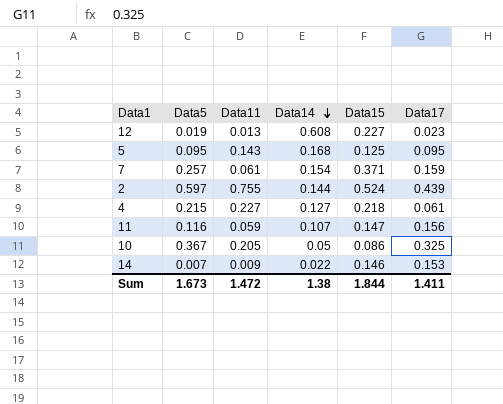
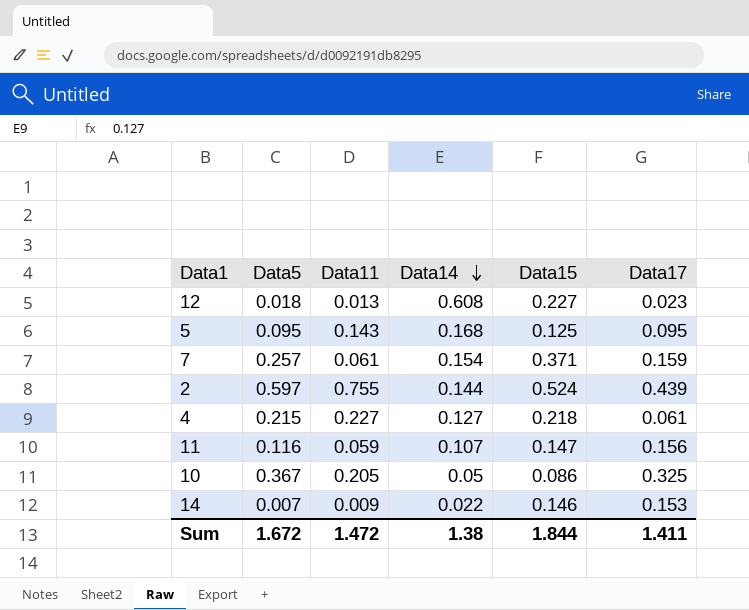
12 | Data5: 0.019 -> 0.018
Sum | Data5: 1.673 -> 1.672

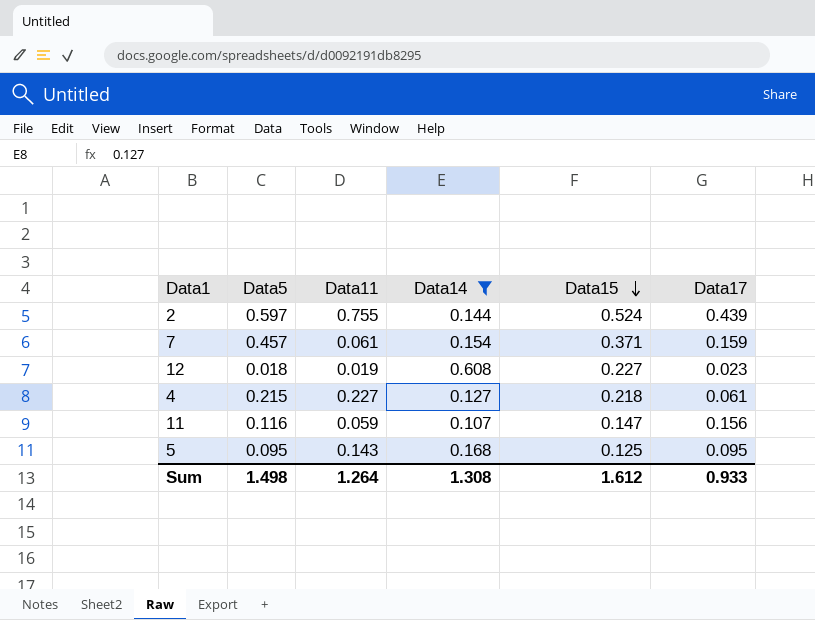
filter: none -> Data14 >= 0.107
row order: Data14 descending -> Data15 descending
7 | Data5: 0.257 -> 0.457
12 | Data11: 0.013 -> 0.019
Sum | Data5: 1.672 -> 1.498
Sum | Data11: 1.472 -> 1.264
Sum | Data14: 1.38 -> 1.308
Sum | Data15: 1.844 -> 1.612
Sum | Data17: 1.411 -> 0.933

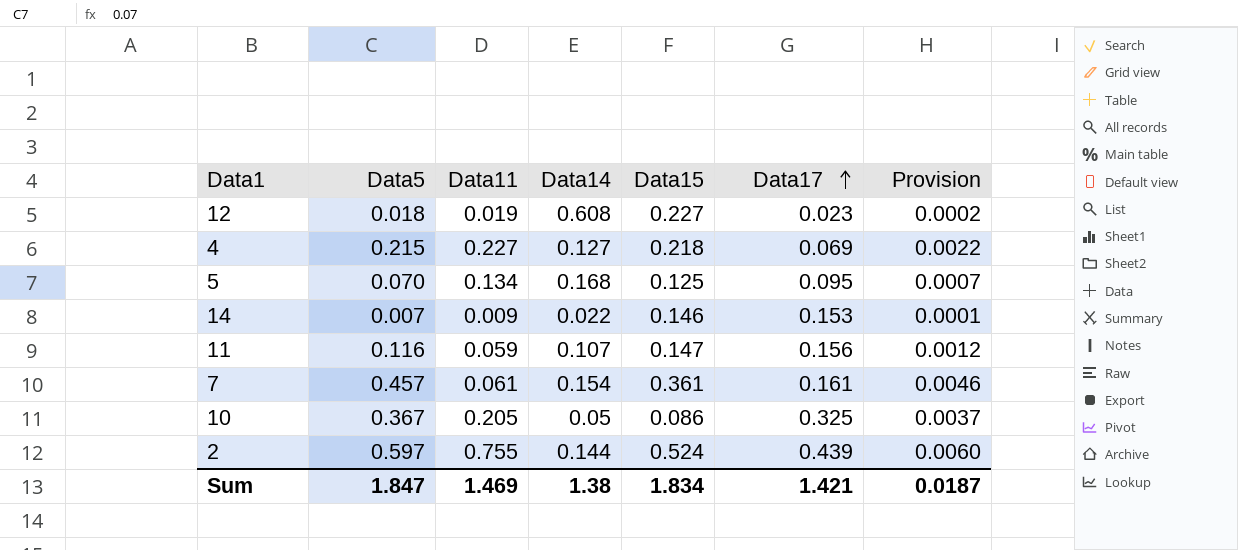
filter: Data14 >= 0.107 -> none
row order: Data15 descending -> Data17 ascending
column Provision | formula: none -> [Data5] * 0.01
4 | Data17: 0.061 -> 0.069
5 | Data5: 0.095 -> 0.070
5 | Data11: 0.143 -> 0.134
7 | Data15: 0.371 -> 0.361
7 | Data17: 0.159 -> 0.161
Sum | Data5: 1.498 -> 1.847
Sum | Data11: 1.264 -> 1.469
Sum | Data14: 1.308 -> 1.38
Sum | Data15: 1.612 -> 1.834
Sum | Data17: 0.933 -> 1.421

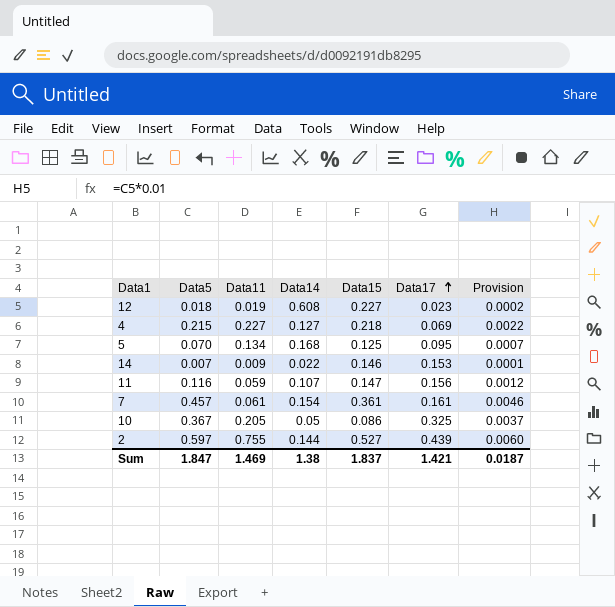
2 | Data15: 0.524 -> 0.527
Sum | Data15: 1.834 -> 1.837

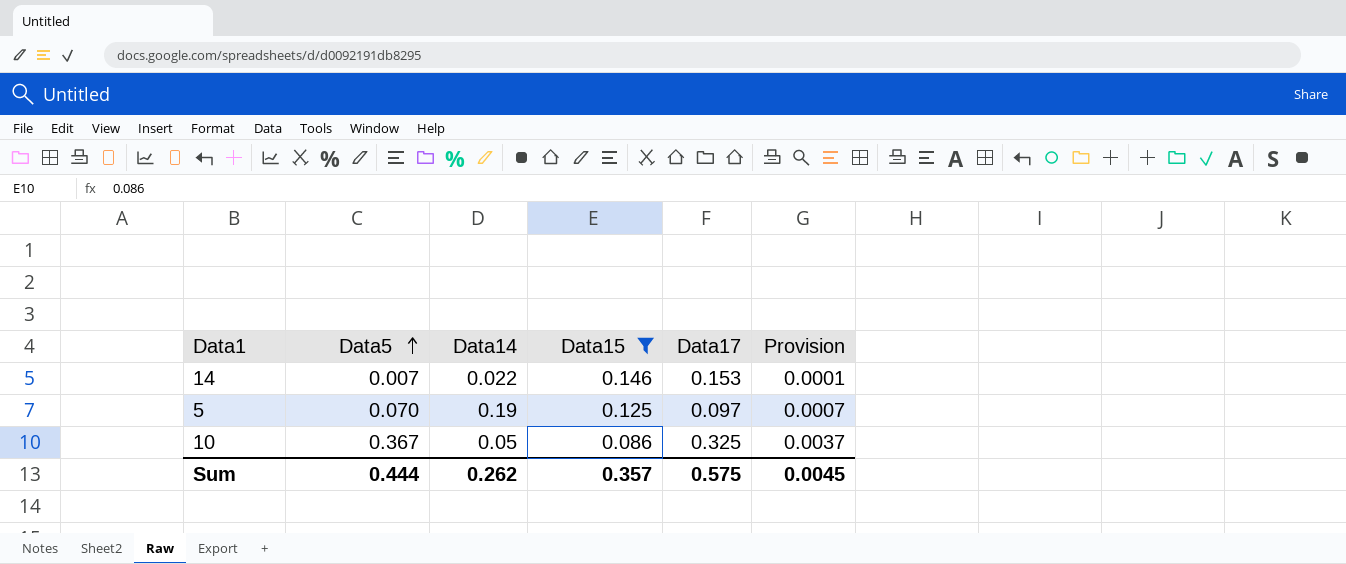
filter: none -> Data15 <= 0.146
row order: Data17 ascending -> Data5 ascending
column Data11 | position: 3 -> none
5 | Data14: 0.168 -> 0.19
5 | Data17: 0.095 -> 0.097
Sum | Data5: 1.847 -> 0.444
Sum | Data14: 1.38 -> 0.262
Sum | Data15: 1.837 -> 0.357
Sum | Data17: 1.421 -> 0.575
Sum | Provision: 0.0187 -> 0.0045

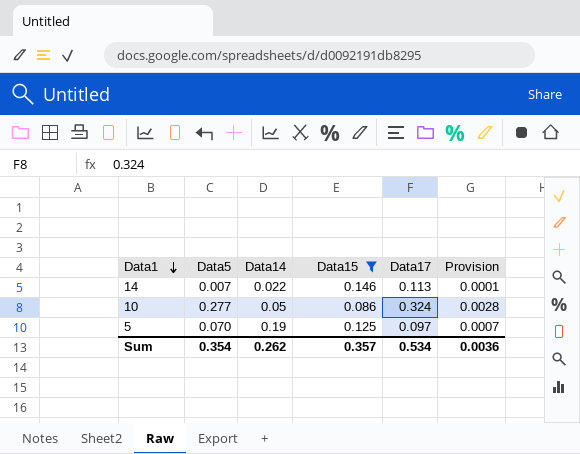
row order: Data5 ascending -> Data1 descending
14 | Data17: 0.153 -> 0.113
10 | Data5: 0.367 -> 0.277
10 | Data17: 0.325 -> 0.324
10 | Provision: 0.0037 -> 0.0028
Sum | Data5: 0.444 -> 0.354
Sum | Data17: 0.575 -> 0.534
Sum | Provision: 0.0045 -> 0.0036

